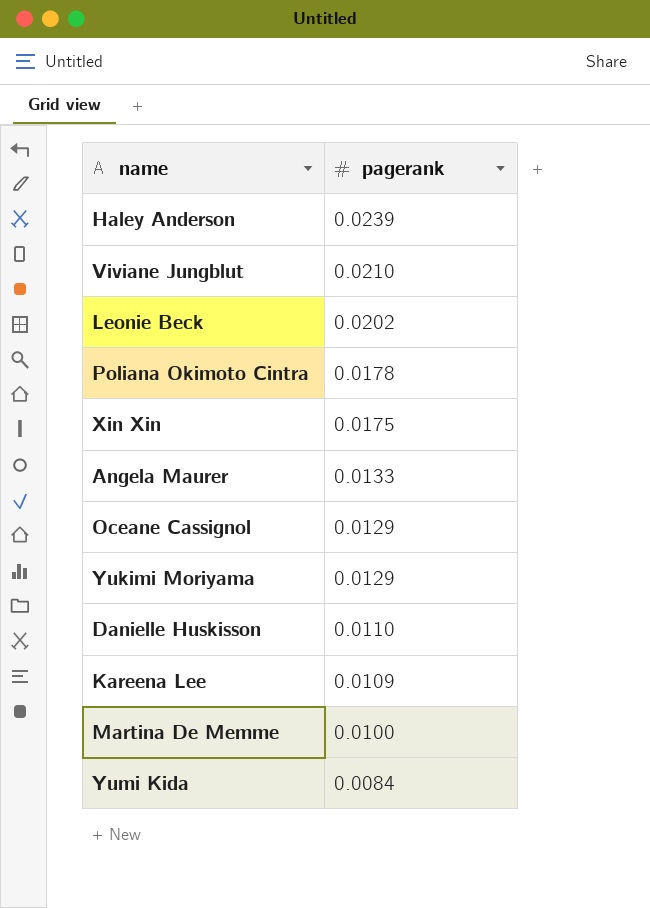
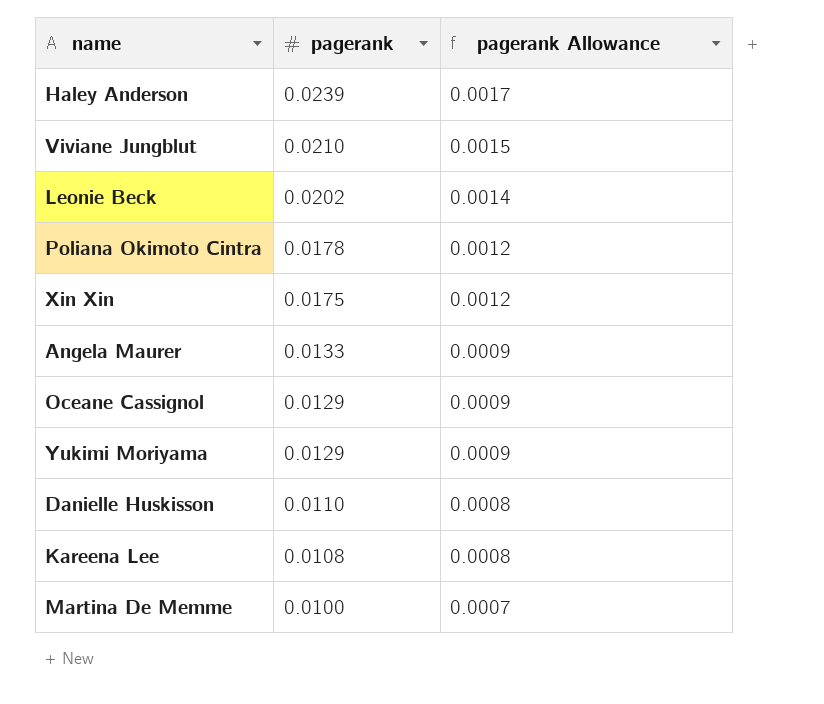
column pagerank Allowance | formula: none -> [pagerank] * 0.07
row Yumi Kida: 0.0084 -> none
Kareena Lee | pagerank: 0.0109 -> 0.0108

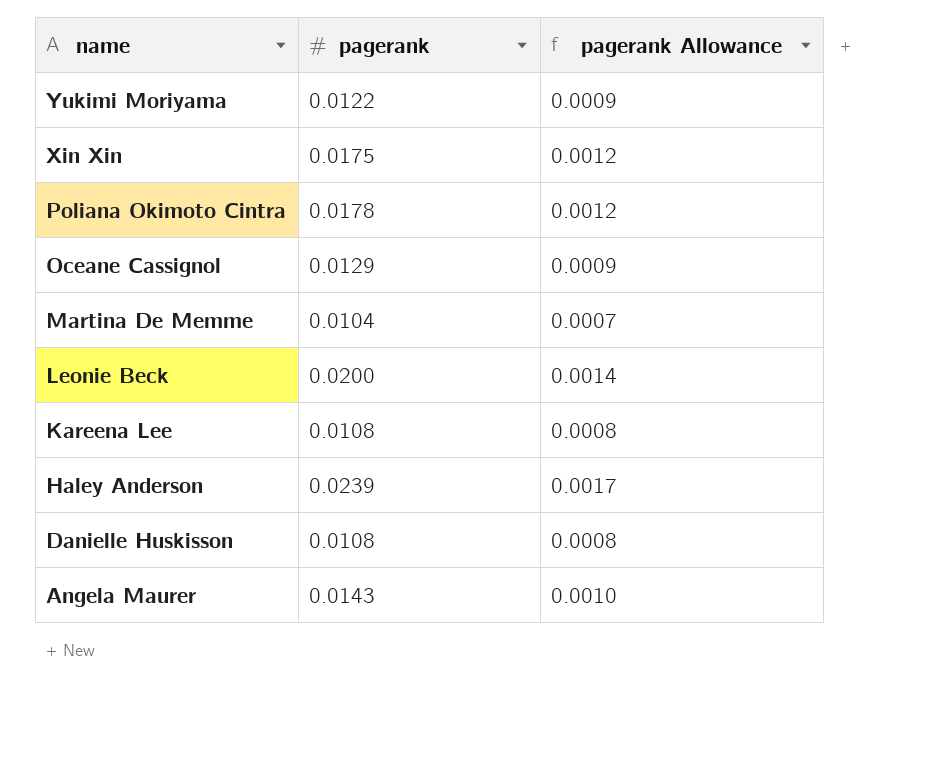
row order: pagerank descending -> name descending
row Viviane Jungblut: 0.0210 | 0.0015 -> none
Yukimi Moriyama | pagerank: 0.0129 -> 0.0122
Martina De Memme | pagerank: 0.0100 -> 0.0104
Leonie Beck | pagerank: 0.0202 -> 0.0200
Danielle Huskisson | pagerank: 0.0110 -> 0.0108
Angela Maurer | pagerank: 0.0133 -> 0.0143
Angela Maurer | pagerank Allowance: 0.0009 -> 0.0010

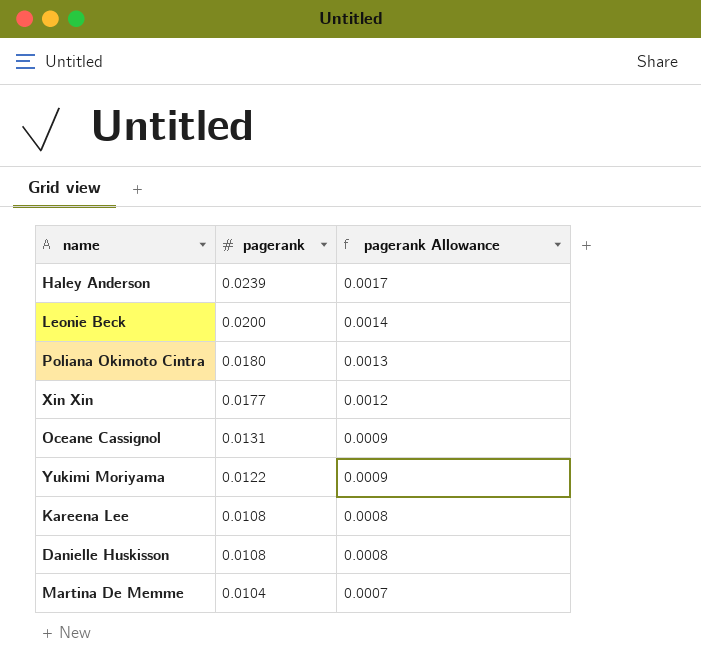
row order: name descending -> pagerank descending
row Angela Maurer: 0.0143 | 0.0010 -> none
Poliana Okimoto Cintra | pagerank: 0.0178 -> 0.0180
Poliana Okimoto Cintra | pagerank Allowance: 0.0012 -> 0.0013
Xin Xin | pagerank: 0.0175 -> 0.0177
Oceane Cassignol | pagerank: 0.0129 -> 0.0131

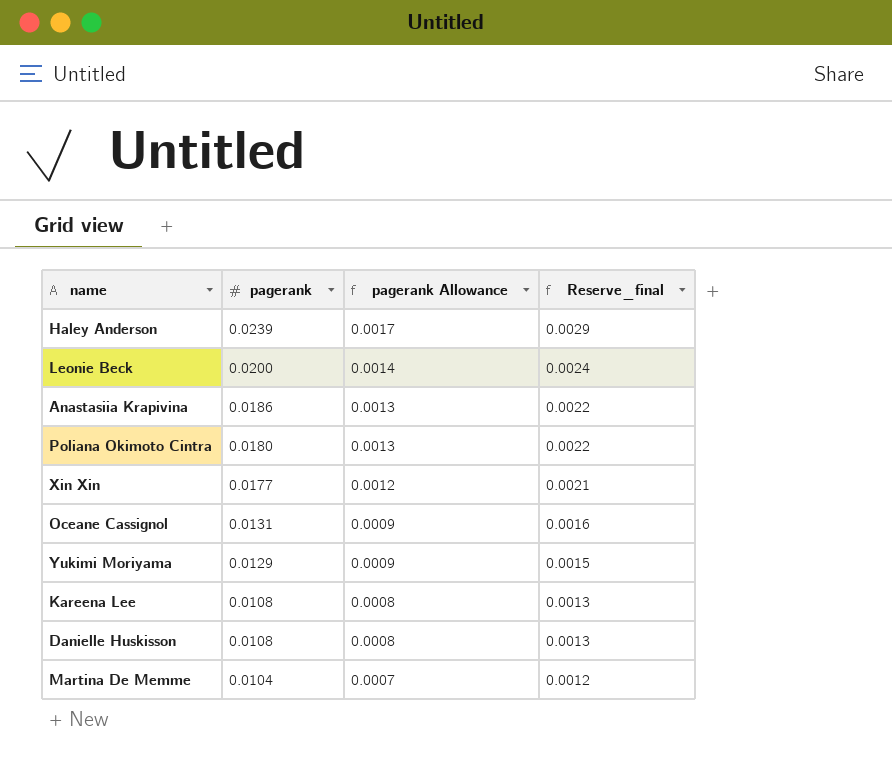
column Reserve_final | formula: none -> [pagerank] * 0.12
row Anastasiia Krapivina: none -> 0.0186 | 0.0013 | 0.0022
Yukimi Moriyama | pagerank: 0.0122 -> 0.0129

